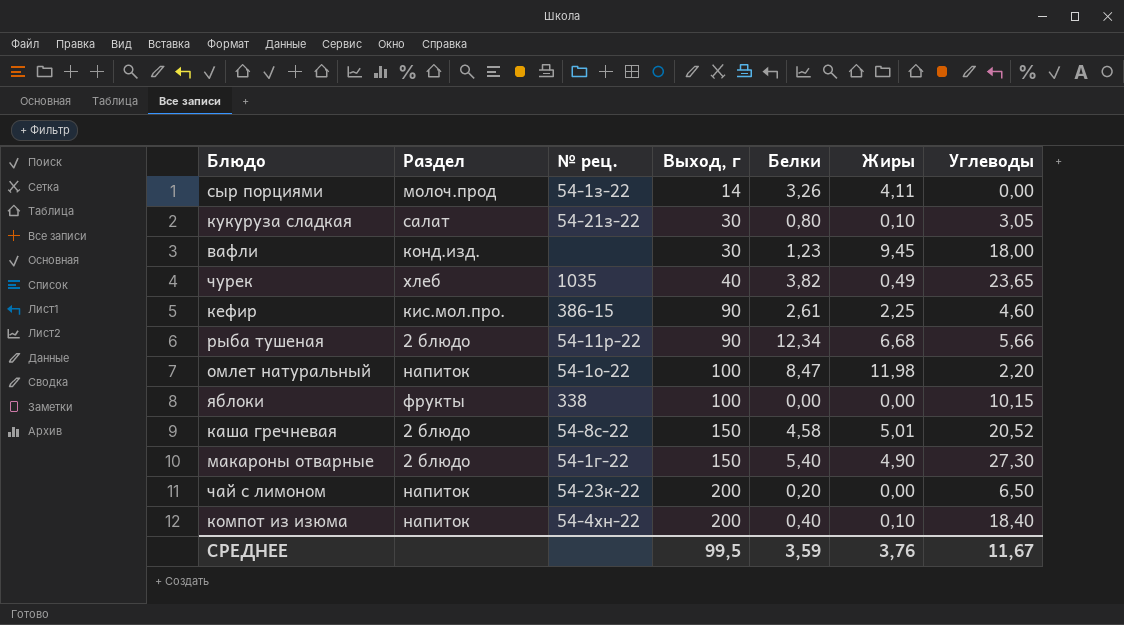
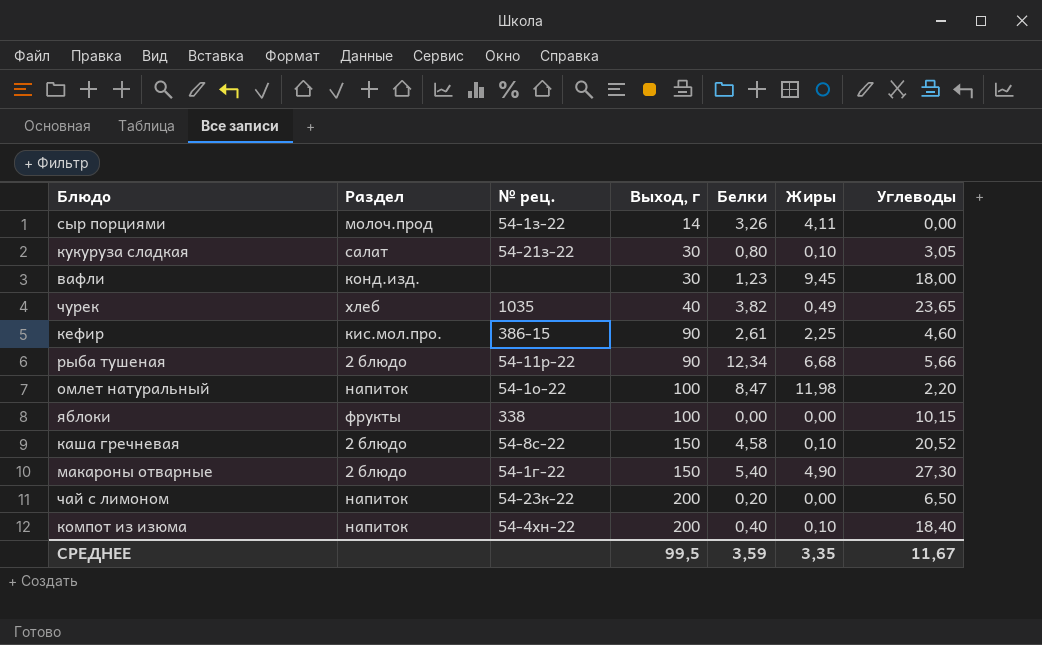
каша гречневая | Жиры: 5,01 -> 0,10
СРЕДНЕЕ | Жиры: 3,76 -> 3,35

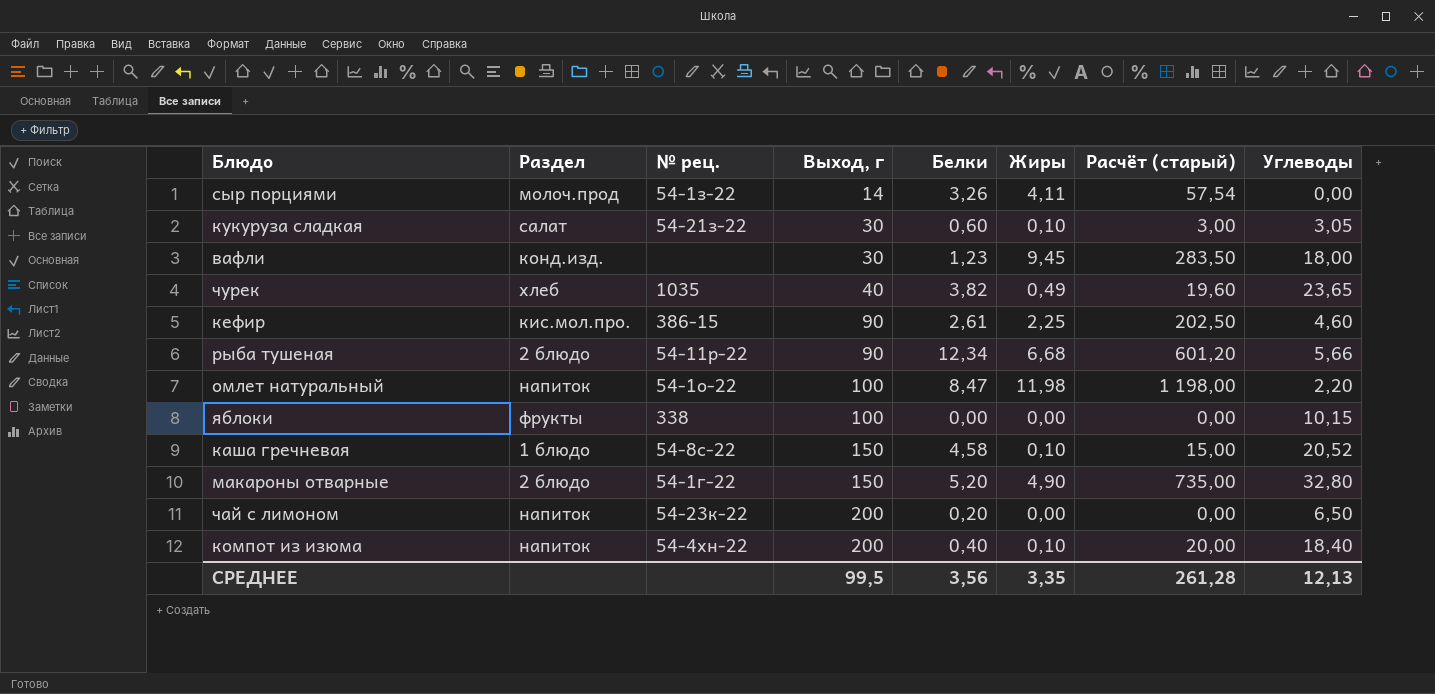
column Расчёт (старый) | formula: none -> [Выход, г] * [Жиры]
кукуруза сладкая | Белки: 0,80 -> 0,60
каша гречневая | Раздел: 2 блюдо -> 1 блюдо
макароны отварные | Белки: 5,40 -> 5,20
макароны отварные | Углеводы: 27,30 -> 32,80
СРЕДНЕЕ | Белки: 3,59 -> 3,56
СРЕДНЕЕ | Углеводы: 11,67 -> 12,13

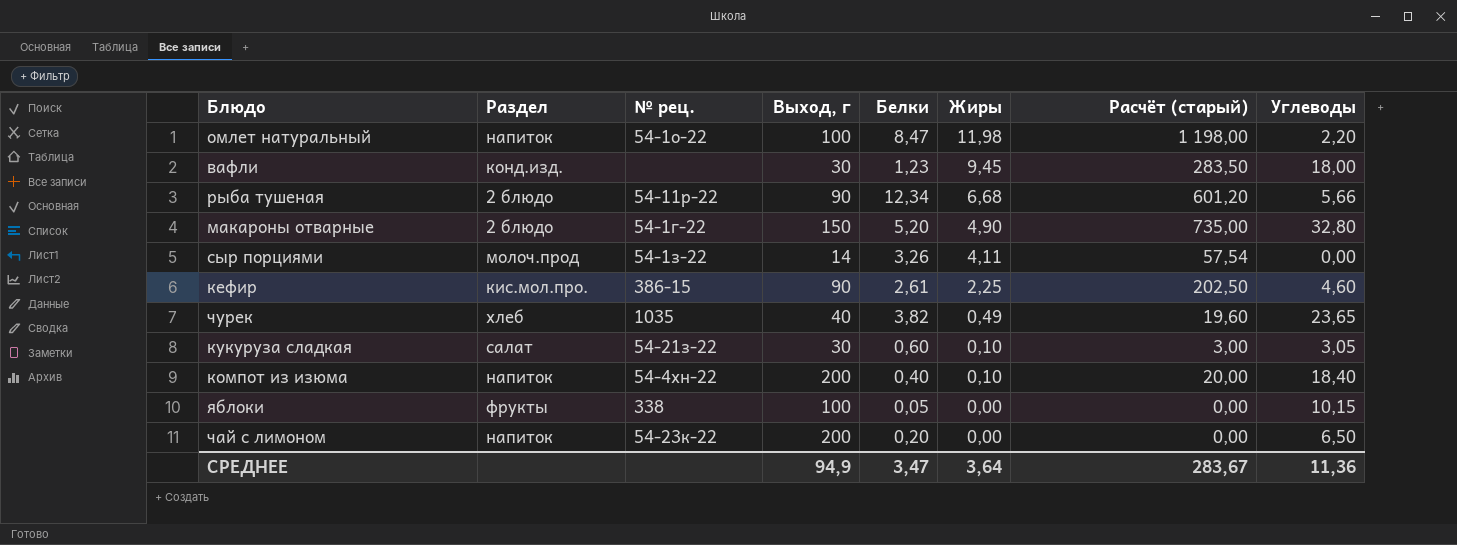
row order: Выход, г ascending -> Жиры descending
row каша гречневая: 1 блюдо | 54-8с-22 | 150 | 4,58 | 0,10 | 15,00 | 20,52 -> none
яблоки | Белки: 0,00 -> 0,05
СРЕДНЕЕ | Выход, г: 99,5 -> 94,9
СРЕДНЕЕ | Белки: 3,56 -> 3,47
СРЕДНЕЕ | Жиры: 3,35 -> 3,64
СРЕДНЕЕ | Расчёт (старый): 261,28 -> 283,67
СРЕДНЕЕ | Углеводы: 12,13 -> 11,36

